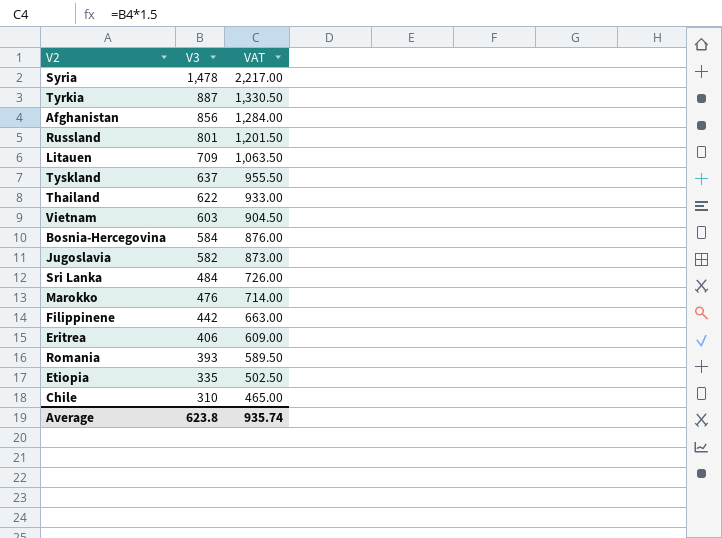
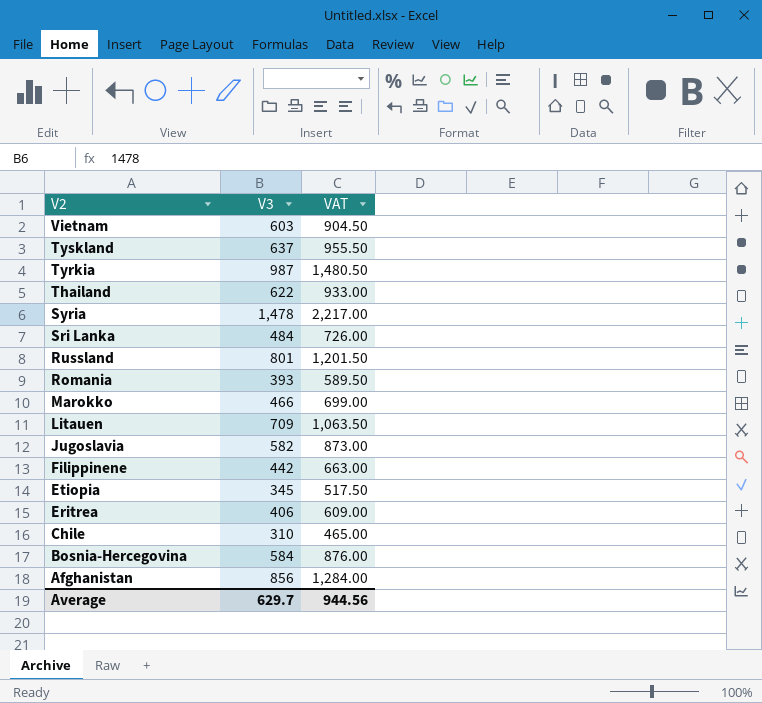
row order: V3 descending -> V2 descending
Tyrkia | V3: 887 -> 987
Tyrkia | VAT: 1,330.50 -> 1,480.50
Marokko | V3: 476 -> 466
Marokko | VAT: 714.00 -> 699.00
Etiopia | V3: 335 -> 345
Etiopia | VAT: 502.50 -> 517.50
Average | V3: 623.8 -> 629.7
Average | VAT: 935.74 -> 944.56

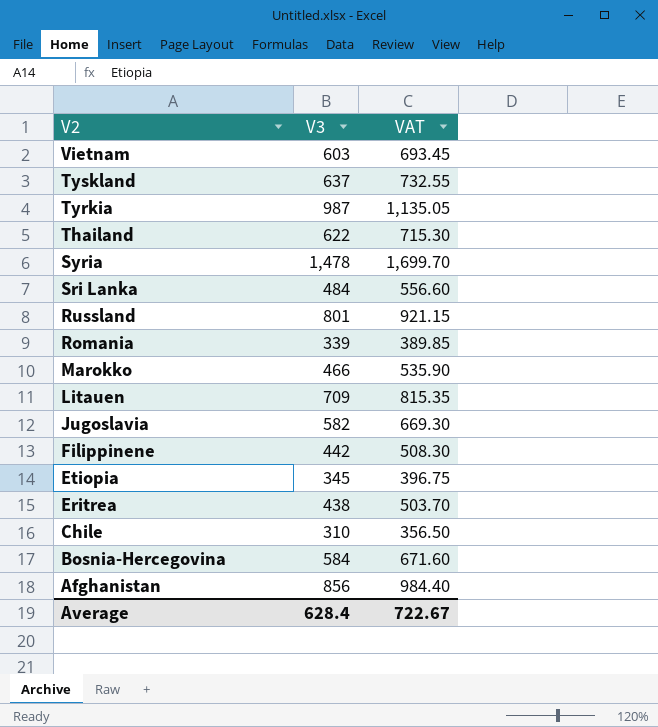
column VAT | formula: [V3] * 1.5 -> [V3] * 1.15
Romania | V3: 393 -> 339
Eritrea | V3: 406 -> 438
Average | V3: 629.7 -> 628.4
Average | VAT: 944.56 -> 722.67

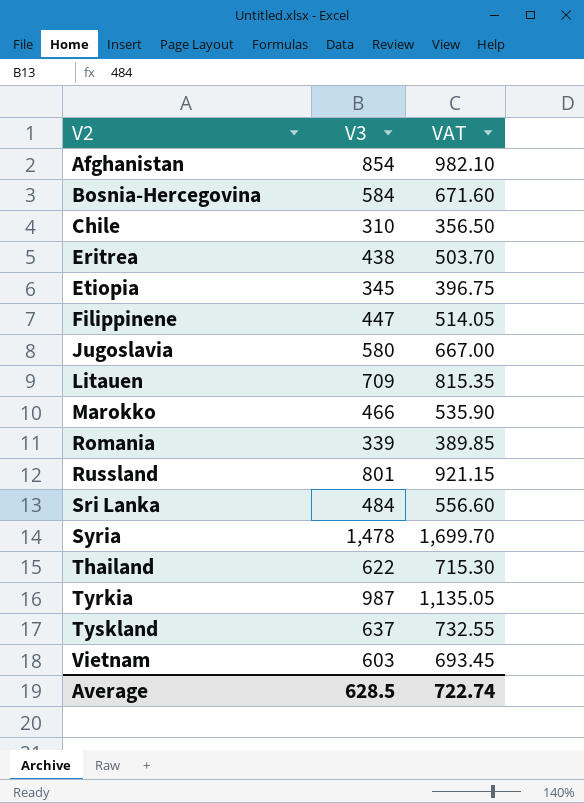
row order: V2 descending -> V2 ascending
Afghanistan | V3: 856 -> 854
Afghanistan | VAT: 984.40 -> 982.10
Filippinene | V3: 442 -> 447
Filippinene | VAT: 508.30 -> 514.05
Jugoslavia | V3: 582 -> 580
Jugoslavia | VAT: 669.30 -> 667.00
Average | V3: 628.4 -> 628.5
Average | VAT: 722.67 -> 722.74

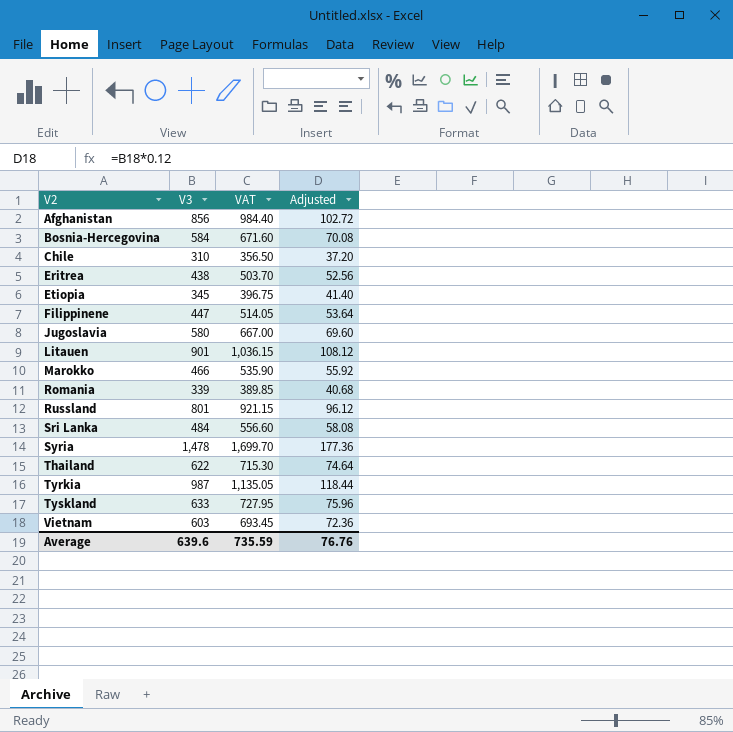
column Adjusted | formula: none -> [V3] * 0.12
Afghanistan | V3: 854 -> 856
Afghanistan | VAT: 982.10 -> 984.40
Litauen | V3: 709 -> 901
Litauen | VAT: 815.35 -> 1,036.15
Tyskland | V3: 637 -> 633
Tyskland | VAT: 732.55 -> 727.95
Average | V3: 628.5 -> 639.6
Average | VAT: 722.74 -> 735.59

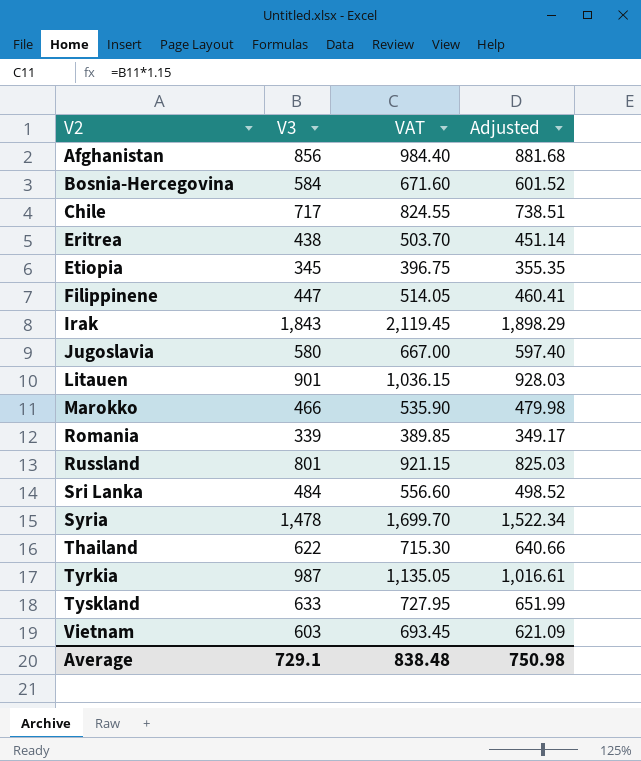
column Adjusted | formula: [V3] * 0.12 -> [V3] * 1.03
Chile | V3: 310 -> 717
Chile | VAT: 356.50 -> 824.55
row Irak: none -> 1,843 | 2,119.45 | 1,898.29
Average | V3: 639.6 -> 729.1
Average | VAT: 735.59 -> 838.48
Average | Adjusted: 76.76 -> 750.98

